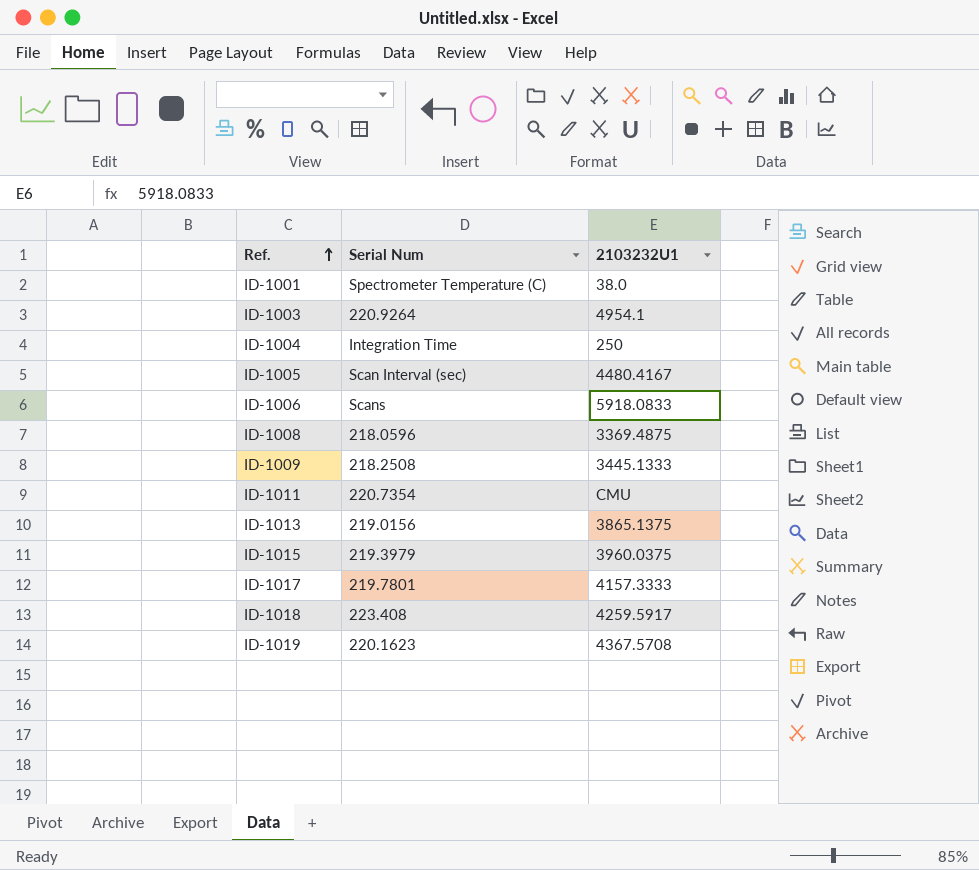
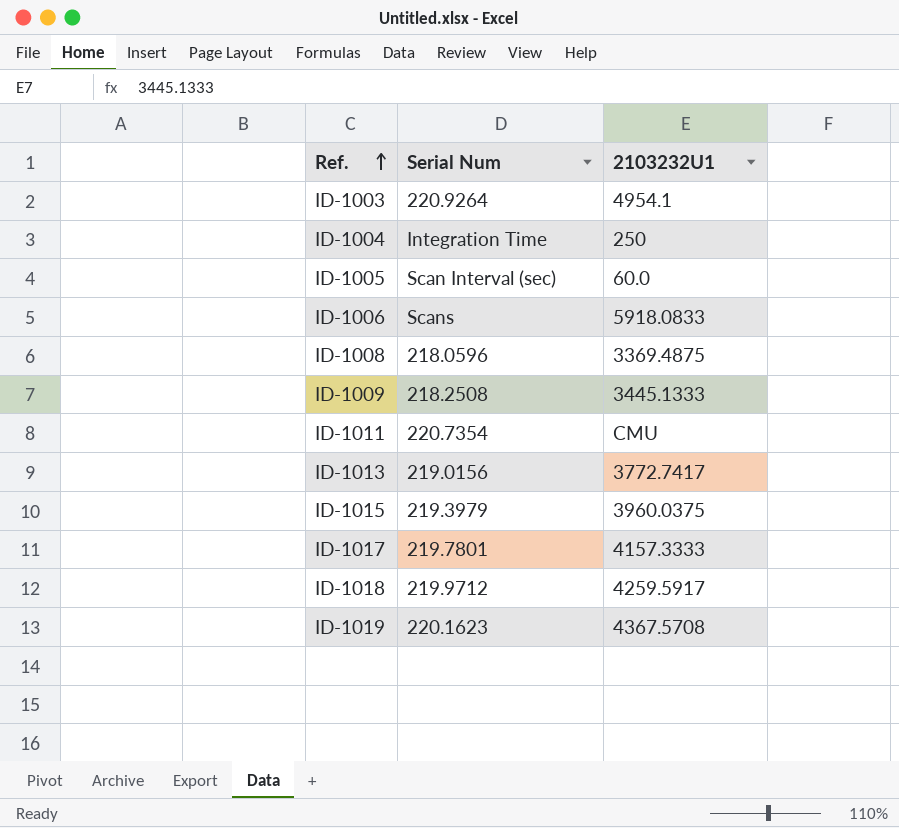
row ID-1001: Spectrometer Temperature (C) | 38.0 -> none
ID-1005 | 2103232U1: 4480.4167 -> 60.0
ID-1013 | 2103232U1: 3865.1375 -> 3772.7417
ID-1018 | Serial Num: 223.408 -> 219.9712

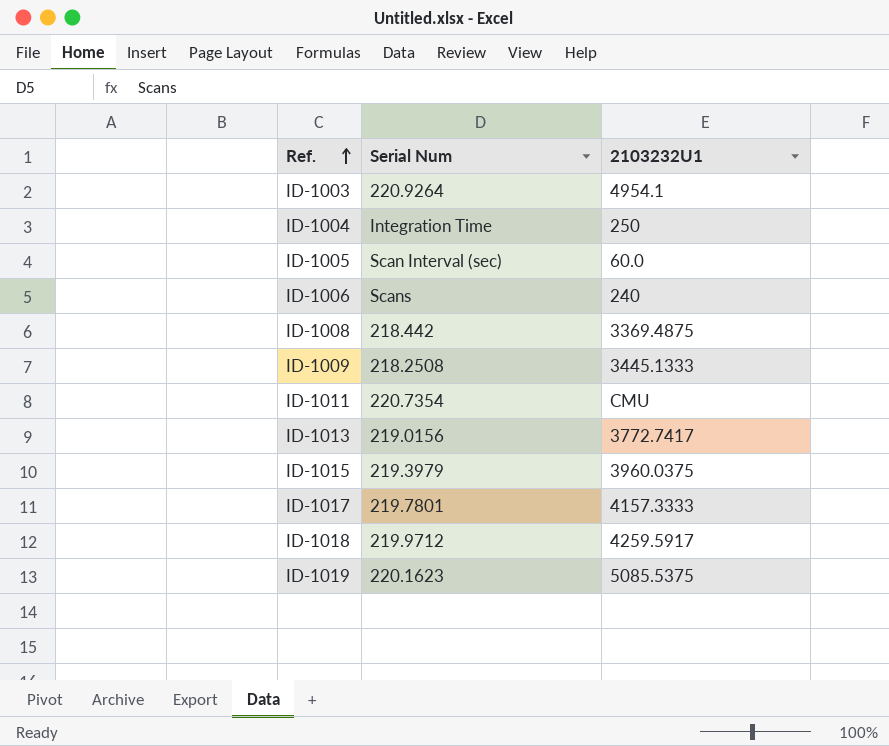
ID-1006 | 2103232U1: 5918.0833 -> 240
ID-1008 | Serial Num: 218.0596 -> 218.442
ID-1019 | 2103232U1: 4367.5708 -> 5085.5375

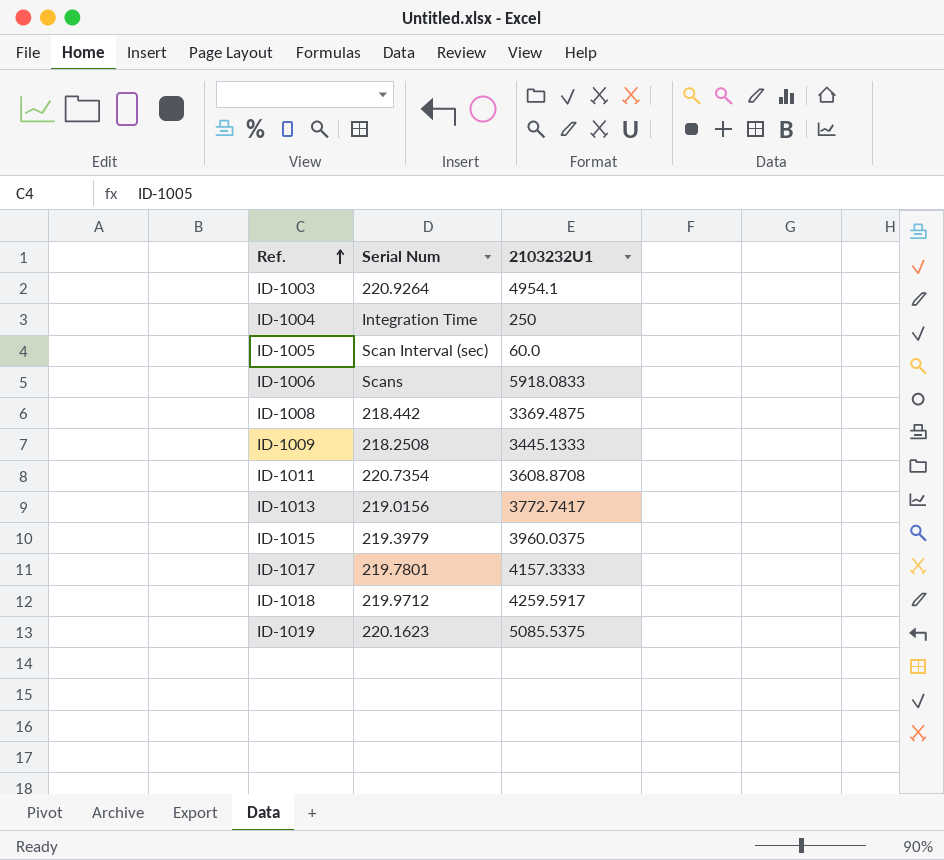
ID-1006 | 2103232U1: 240 -> 5918.0833
ID-1011 | 2103232U1: CMU -> 3608.8708

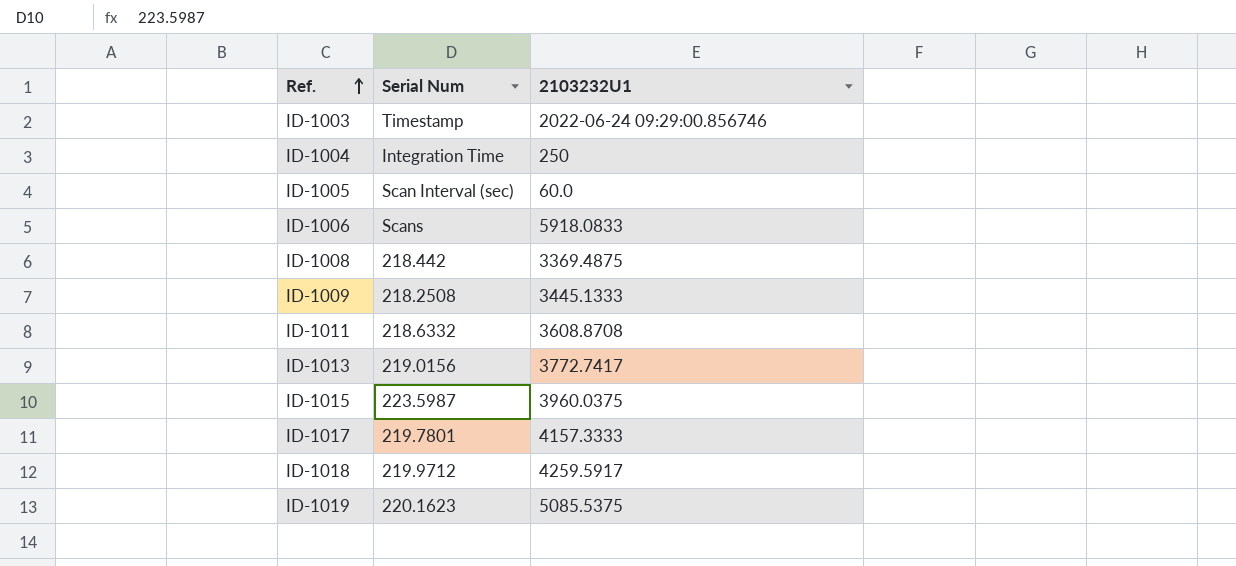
ID-1003 | Serial Num: 220.9264 -> Timestamp
ID-1003 | 2103232U1: 4954.1 -> 2022-06-24 09:29:00.856746
ID-1011 | Serial Num: 220.7354 -> 218.6332
ID-1015 | Serial Num: 219.3979 -> 223.5987

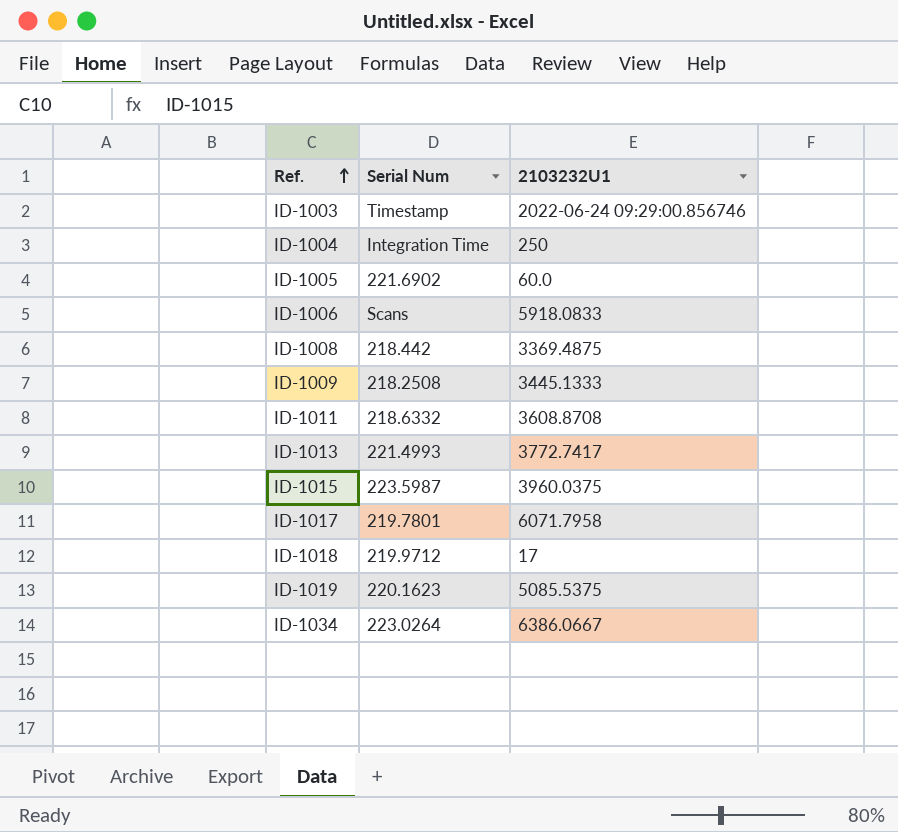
ID-1005 | Serial Num: Scan Interval (sec) -> 221.6902
ID-1013 | Serial Num: 219.0156 -> 221.4993
ID-1017 | 2103232U1: 4157.3333 -> 6071.7958
ID-1018 | 2103232U1: 4259.5917 -> 17
row ID-1034: none -> 223.0264 | 6386.0667

